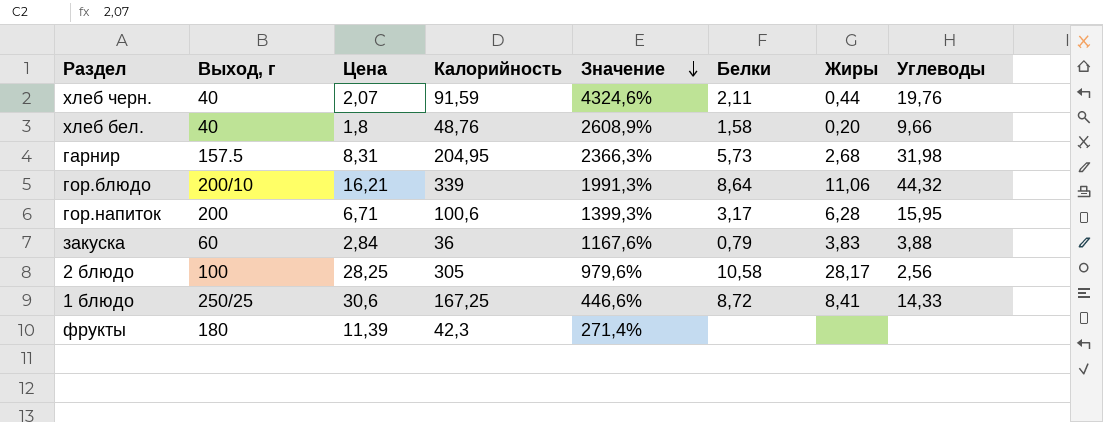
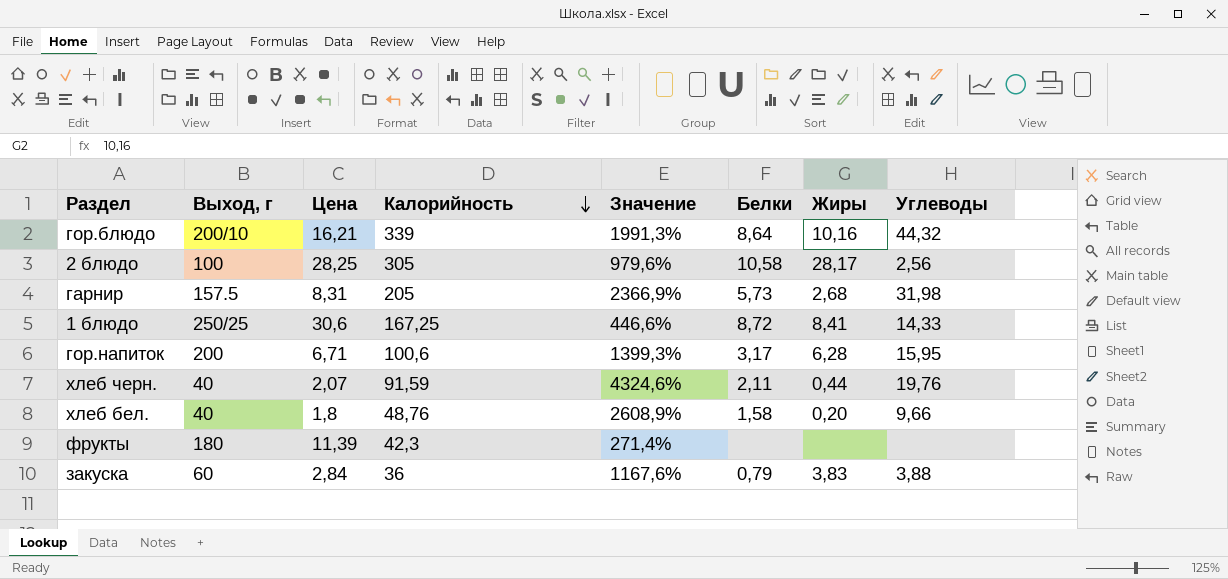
row order: Значение descending -> Калорийность descending
гор.блюдо | Жиры: 11,06 -> 10,16
гарнир | Калорийность: 204,95 -> 205
гарнир | Значение: 2366,3% -> 2366,9%

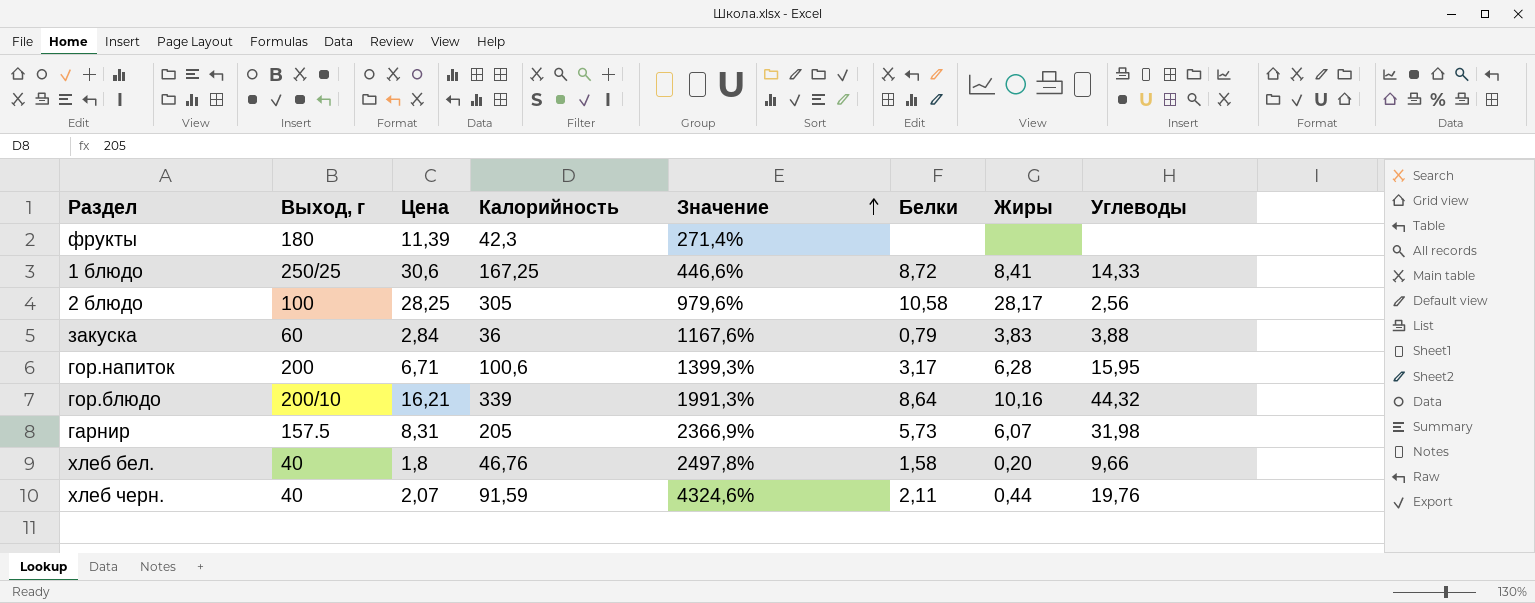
row order: Калорийность descending -> Значение ascending
гарнир | Жиры: 2,68 -> 6,07
хлеб бел. | Калорийность: 48,76 -> 46,76
хлеб бел. | Значение: 2608,9% -> 2497,8%

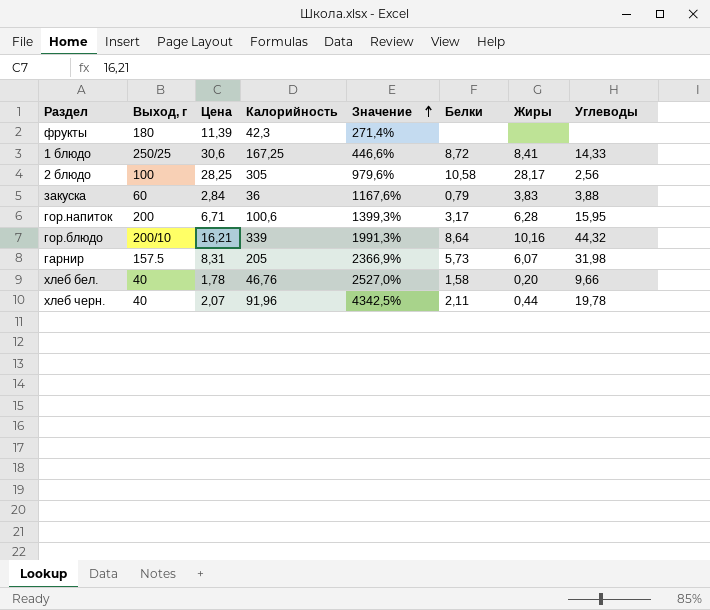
хлеб бел. | Цена: 1,8 -> 1,78
хлеб бел. | Значение: 2497,8% -> 2527,0%
хлеб черн. | Калорийность: 91,59 -> 91,96
хлеб черн. | Значение: 4324,6% -> 4342,5%
хлеб черн. | Углеводы: 19,76 -> 19,78

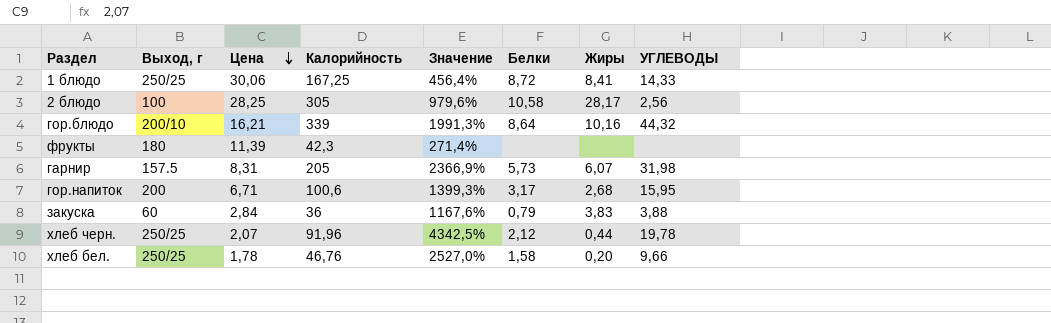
row order: Значение ascending -> Цена descending
column name: Углеводы -> УГЛЕВОДЫ
1 блюдо | Цена: 30,6 -> 30,06
1 блюдо | Значение: 446,6% -> 456,4%
гор.напиток | Жиры: 6,28 -> 2,68
хлеб черн. | Выход, г: 40 -> 250/25
хлеб черн. | Белки: 2,11 -> 2,12
хлеб бел. | Выход, г: 40 -> 250/25

